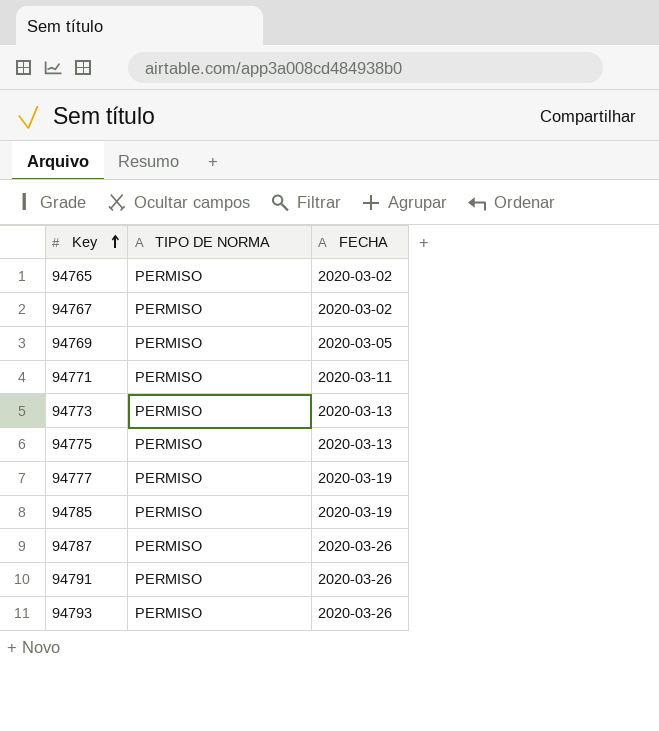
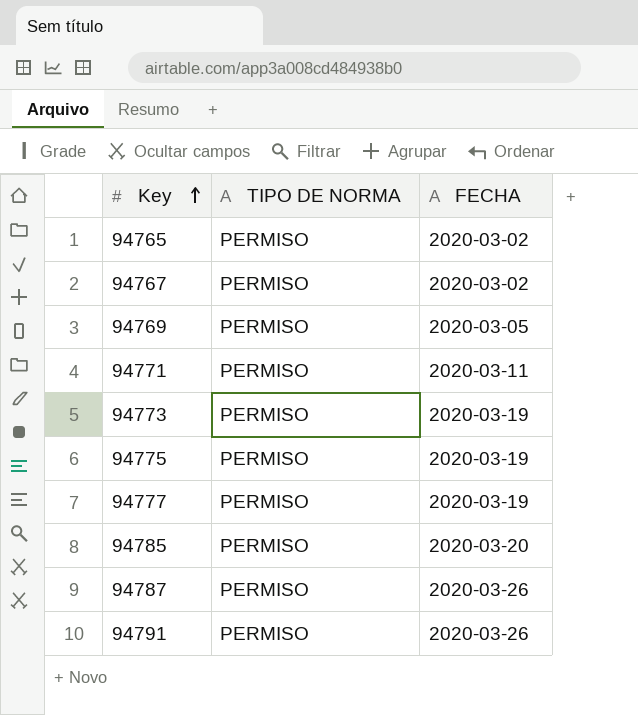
row 94793: PERMISO | 2020-03-26 -> none
94773 | FECHA: 2020-03-13 -> 2020-03-19
94775 | FECHA: 2020-03-13 -> 2020-03-19
94785 | FECHA: 2020-03-19 -> 2020-03-20

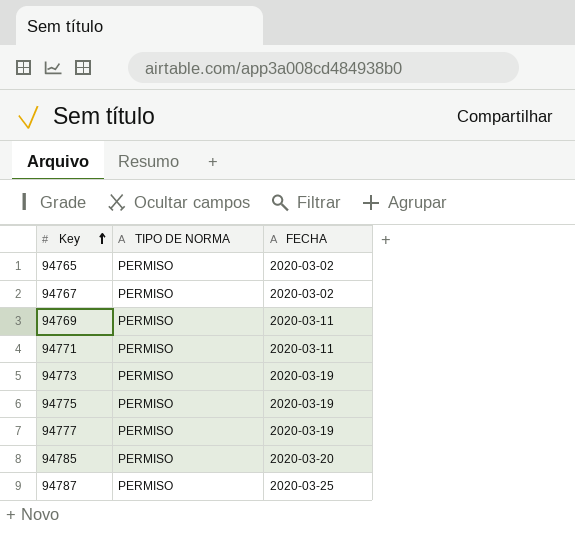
row 94791: PERMISO | 2020-03-26 -> none
94769 | FECHA: 2020-03-05 -> 2020-03-11
94787 | FECHA: 2020-03-26 -> 2020-03-25

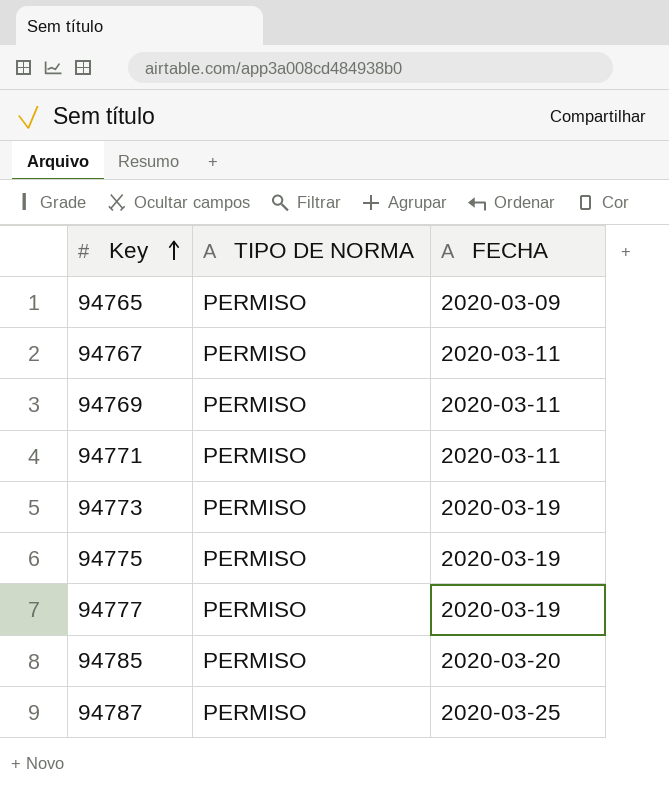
94765 | FECHA: 2020-03-02 -> 2020-03-09
94767 | FECHA: 2020-03-02 -> 2020-03-11

